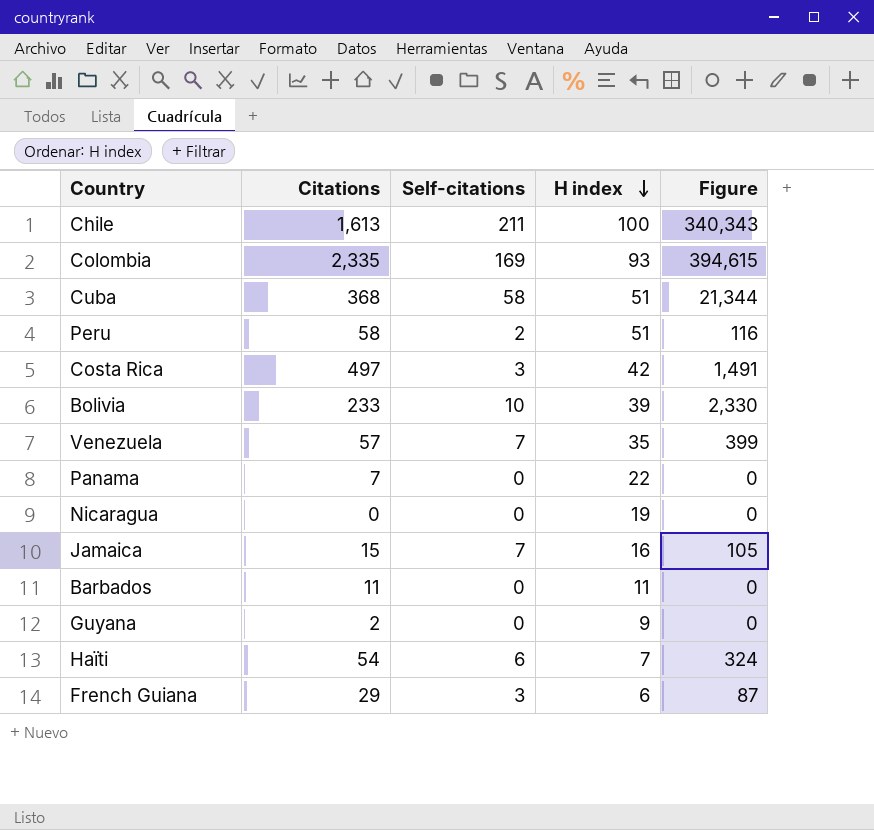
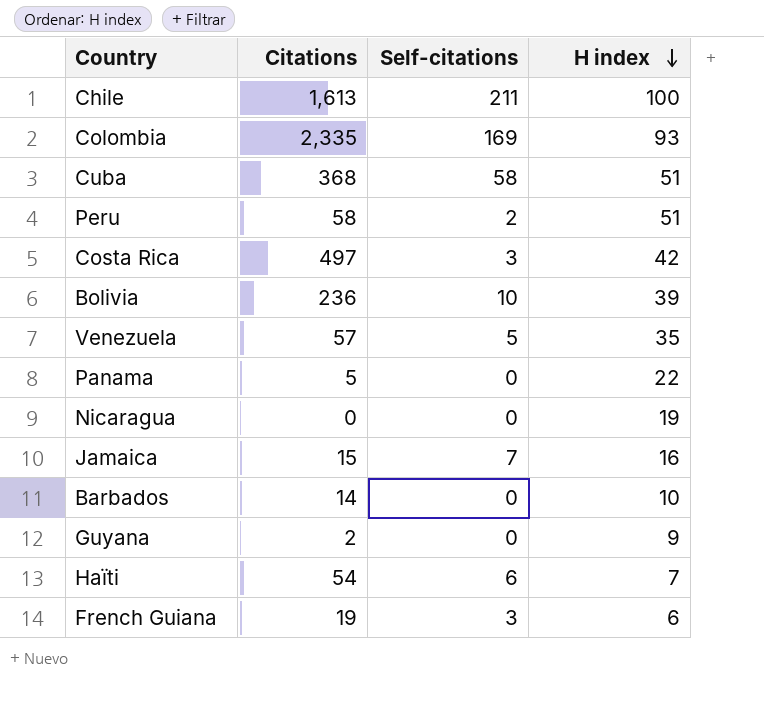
column Figure | formula: [Citations] * [Self-citations] -> none
Bolivia | Citations: 233 -> 236
Venezuela | Self-citations: 7 -> 5
Panama | Citations: 7 -> 5
Barbados | Citations: 11 -> 14
Barbados | H index: 11 -> 10
French Guiana | Citations: 29 -> 19

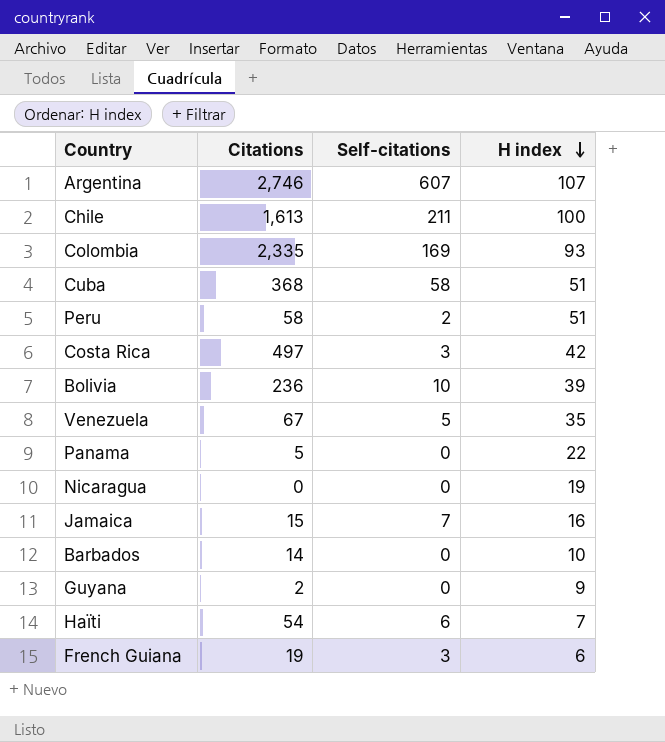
row Argentina: none -> 2,746 | 607 | 107
Venezuela | Citations: 57 -> 67

